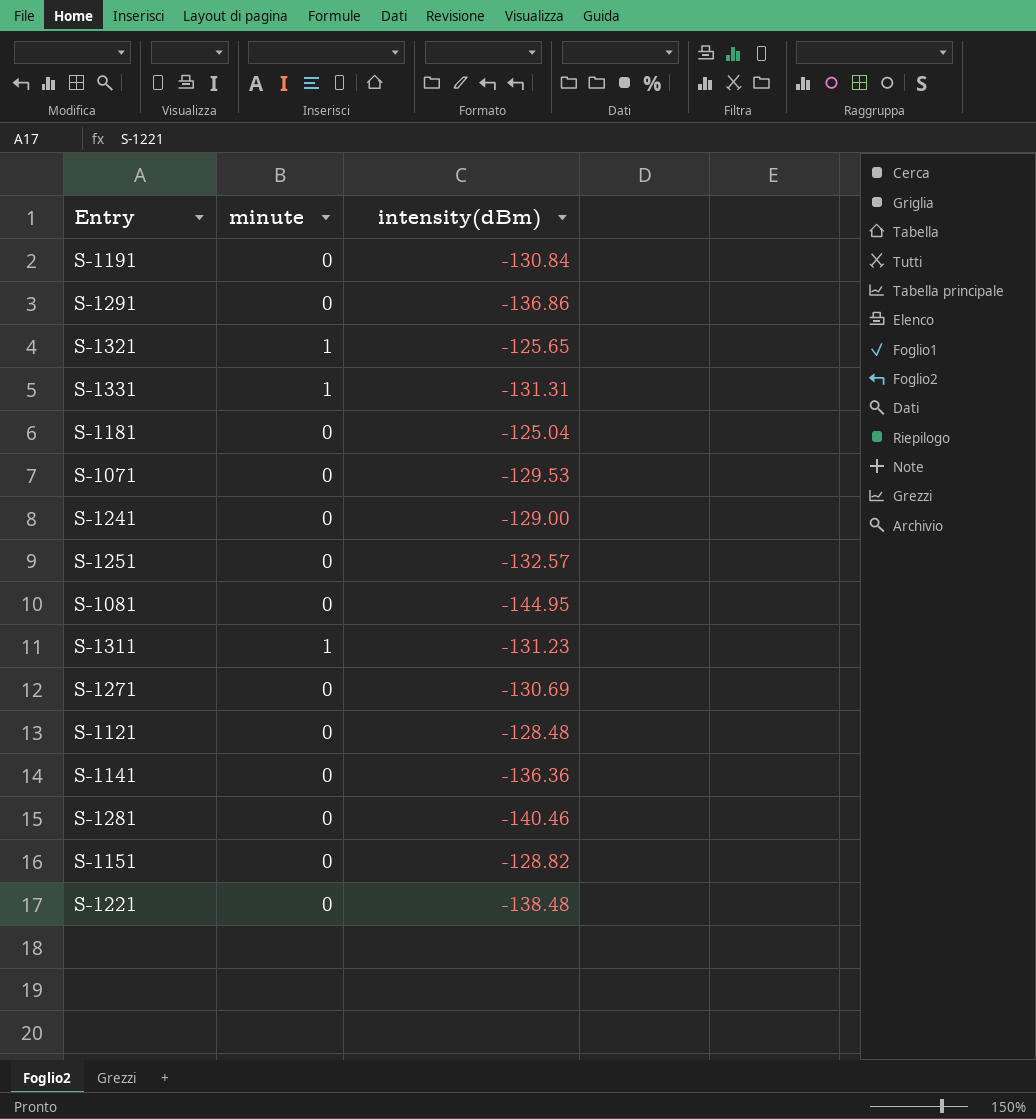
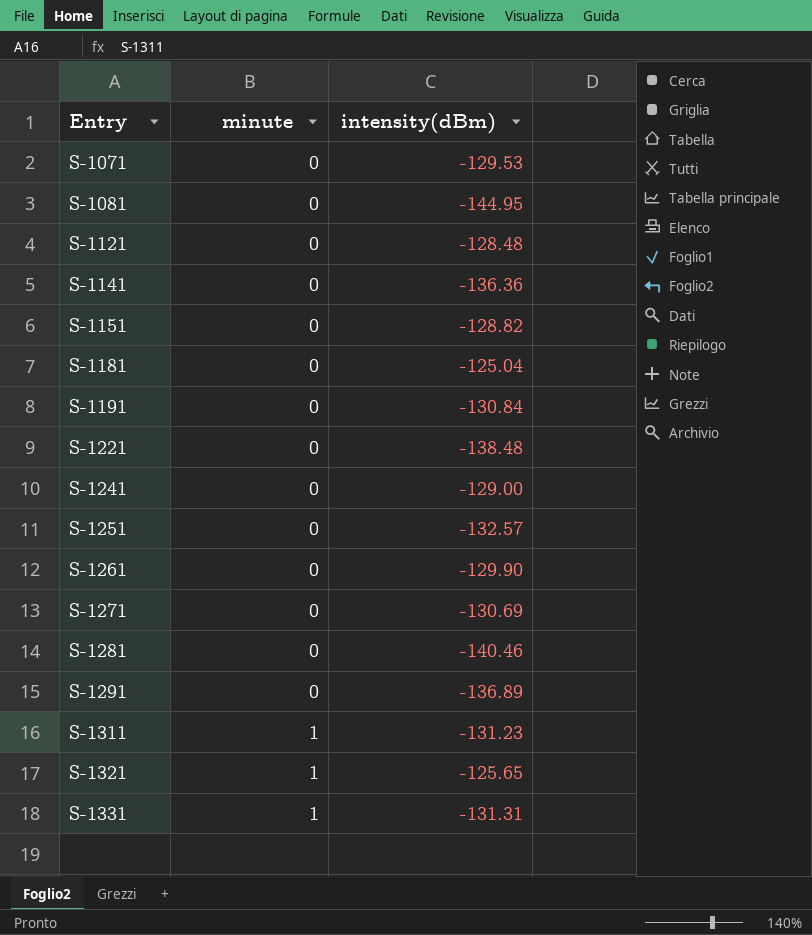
row order: none -> Entry ascending
row S-1261: none -> 0 | -129.90
S-1291 | intensity(dBm): -136.86 -> -136.89

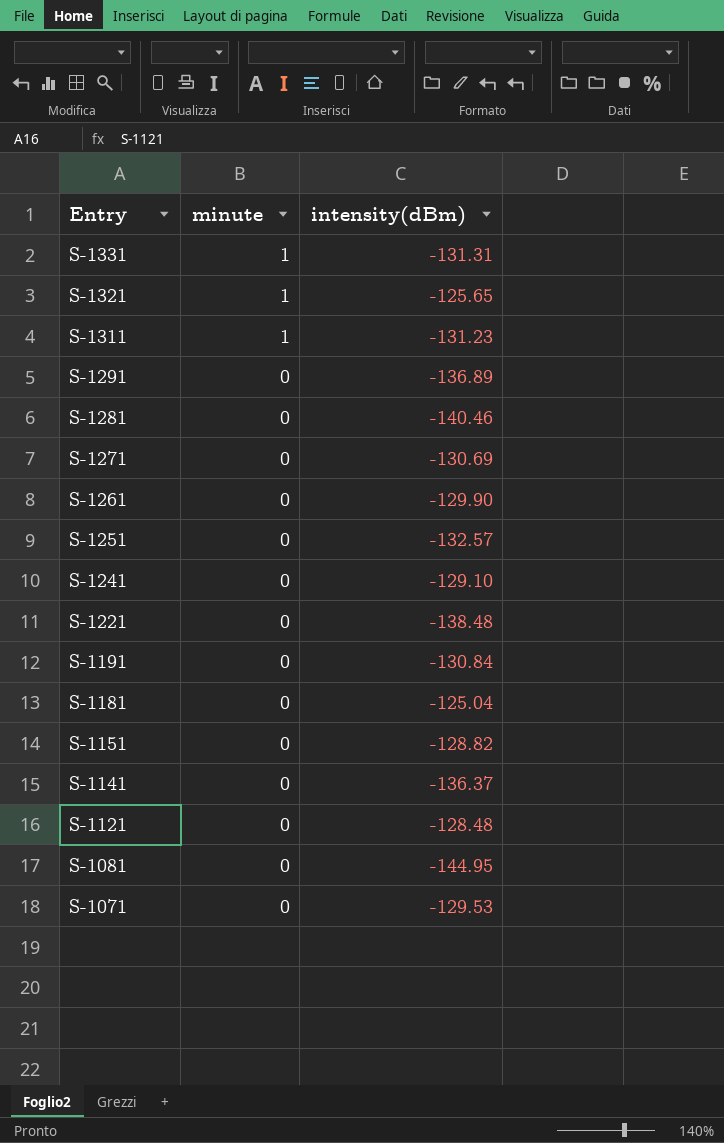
row order: Entry ascending -> Entry descending
S-1241 | intensity(dBm): -129.00 -> -129.10
S-1141 | intensity(dBm): -136.36 -> -136.37

